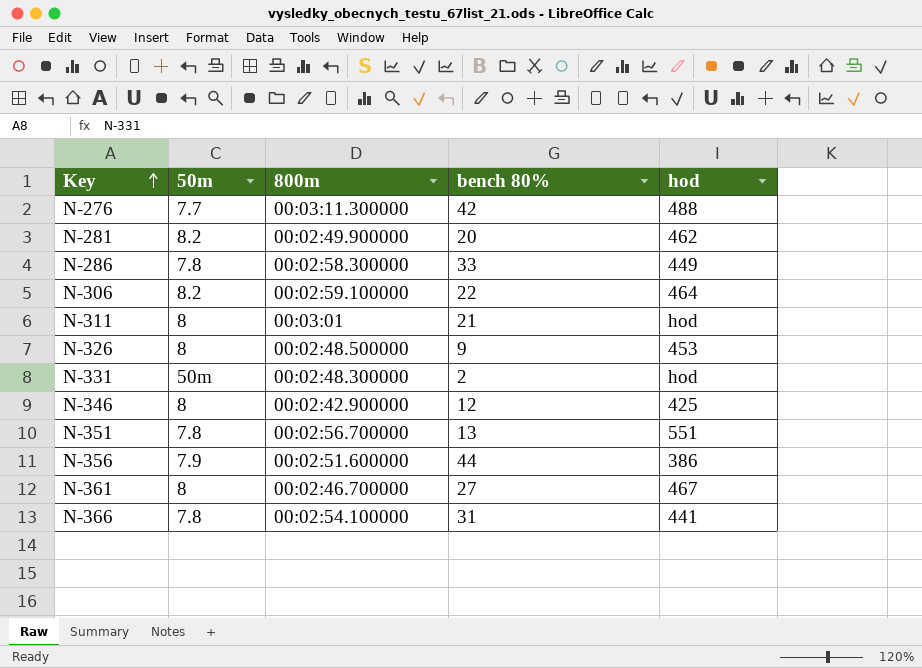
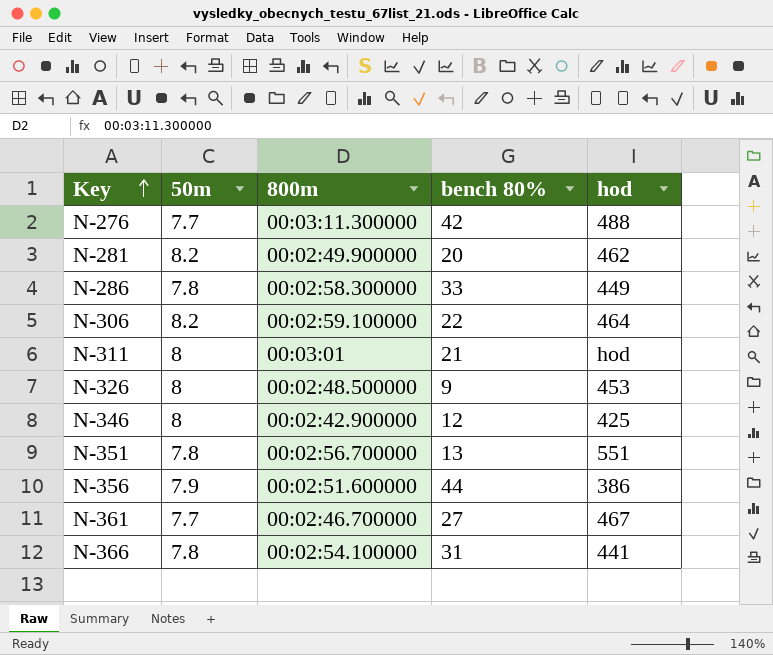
row N-331: 50m | 00:02:48.300000 | 2 | hod -> none
N-361 | 50m: 8 -> 7.7

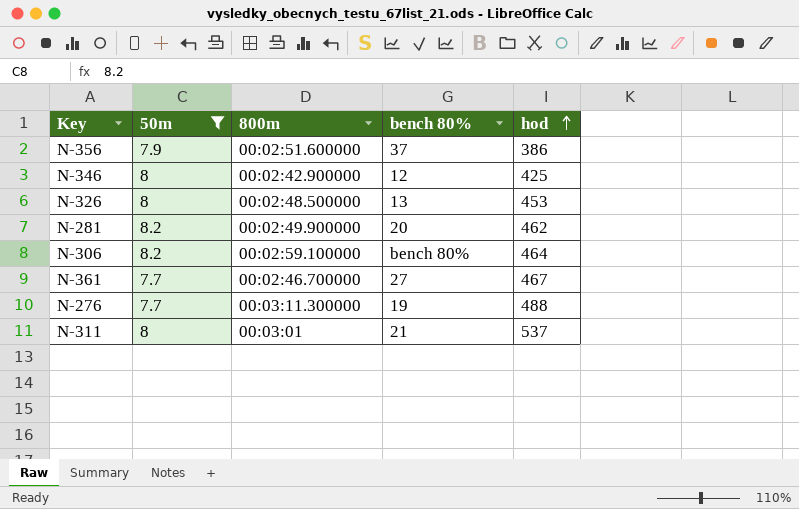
filter: none -> 50m != 7.8
row order: Key ascending -> hod ascending
N-356 | bench 80%: 44 -> 37
N-326 | bench 80%: 9 -> 13
N-306 | bench 80%: 22 -> bench 80%
N-276 | bench 80%: 42 -> 19
N-311 | hod: hod -> 537

